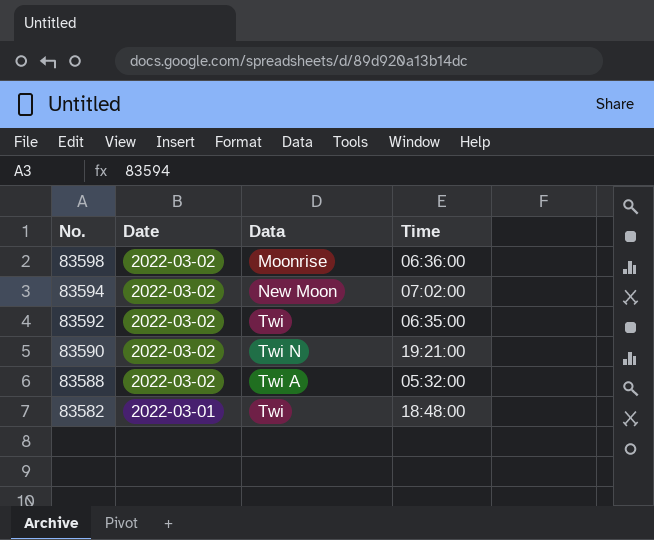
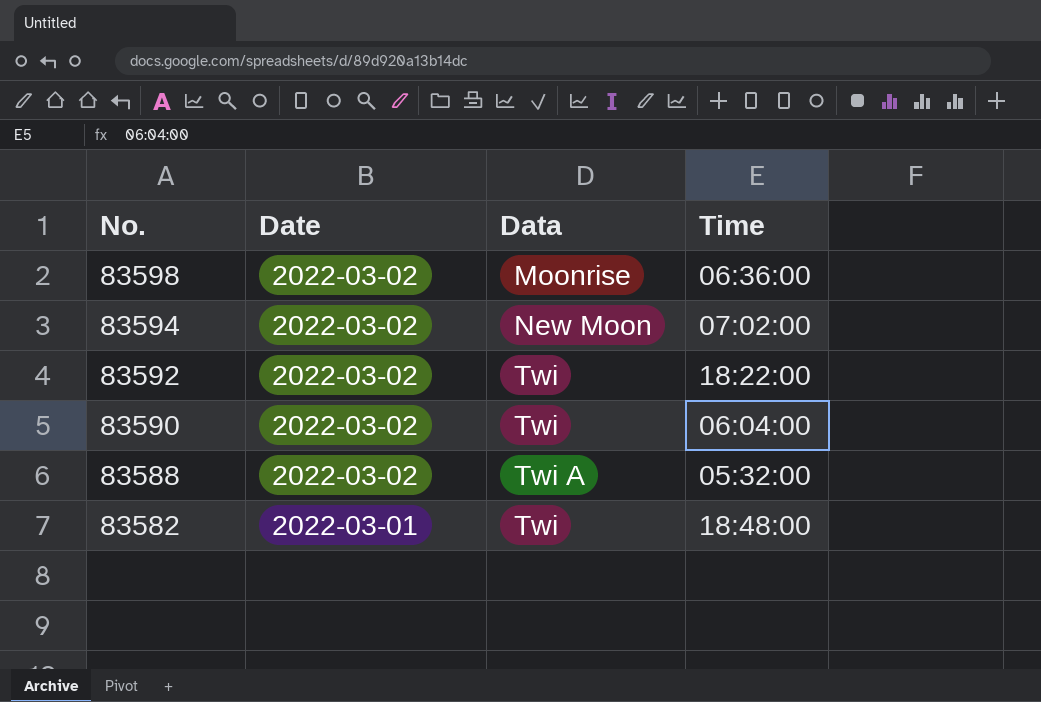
83592 | Time: 06:35:00 -> 18:22:00
83590 | Data: Twi N -> Twi
83590 | Time: 19:21:00 -> 06:04:00

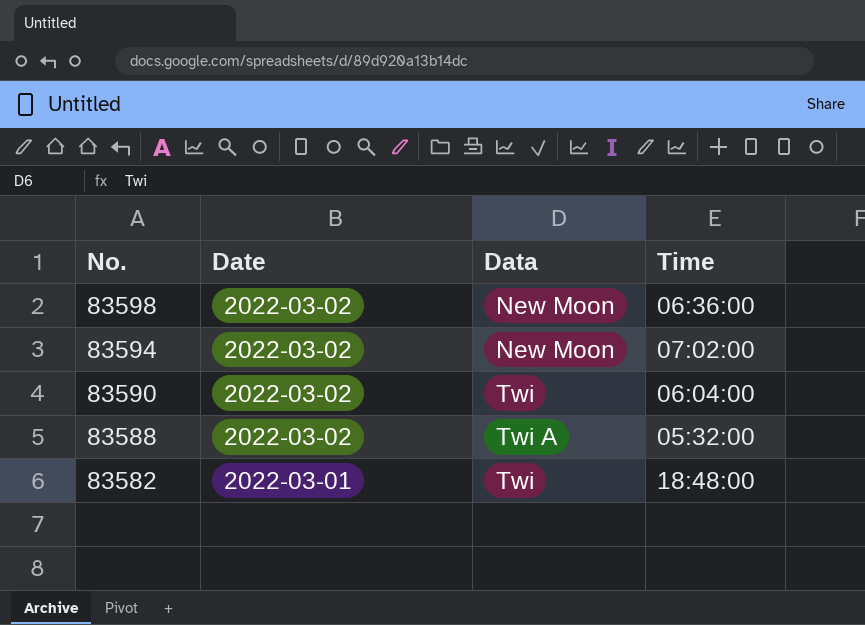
row 83592: 2022-03-02 | Twi | 18:22:00 -> none
83598 | Data: Moonrise -> New Moon

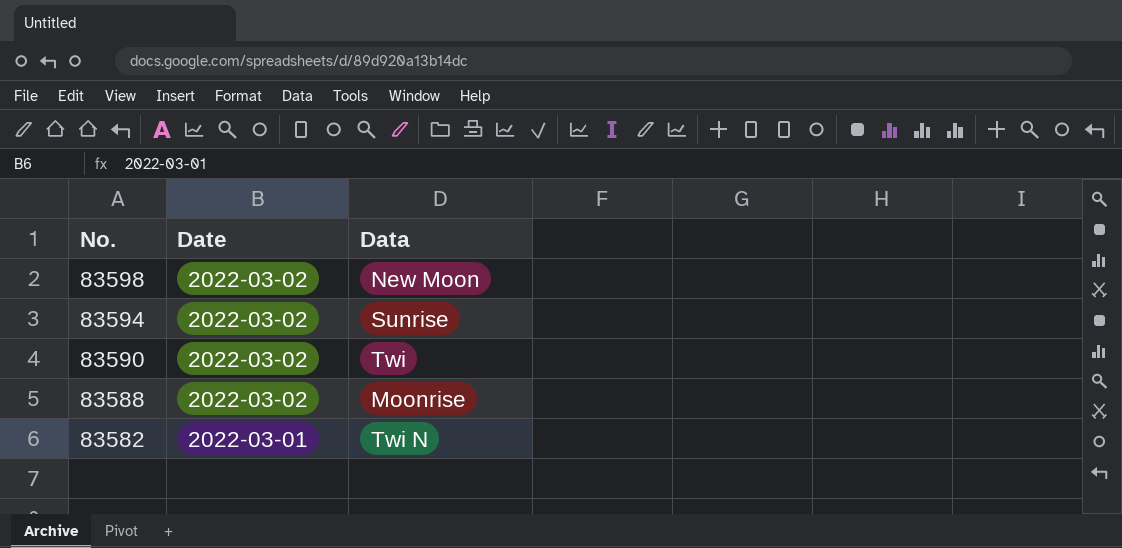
column Time | position: 4 -> none
83594 | Data: New Moon -> Sunrise
83588 | Data: Twi A -> Moonrise
83582 | Data: Twi -> Twi N

